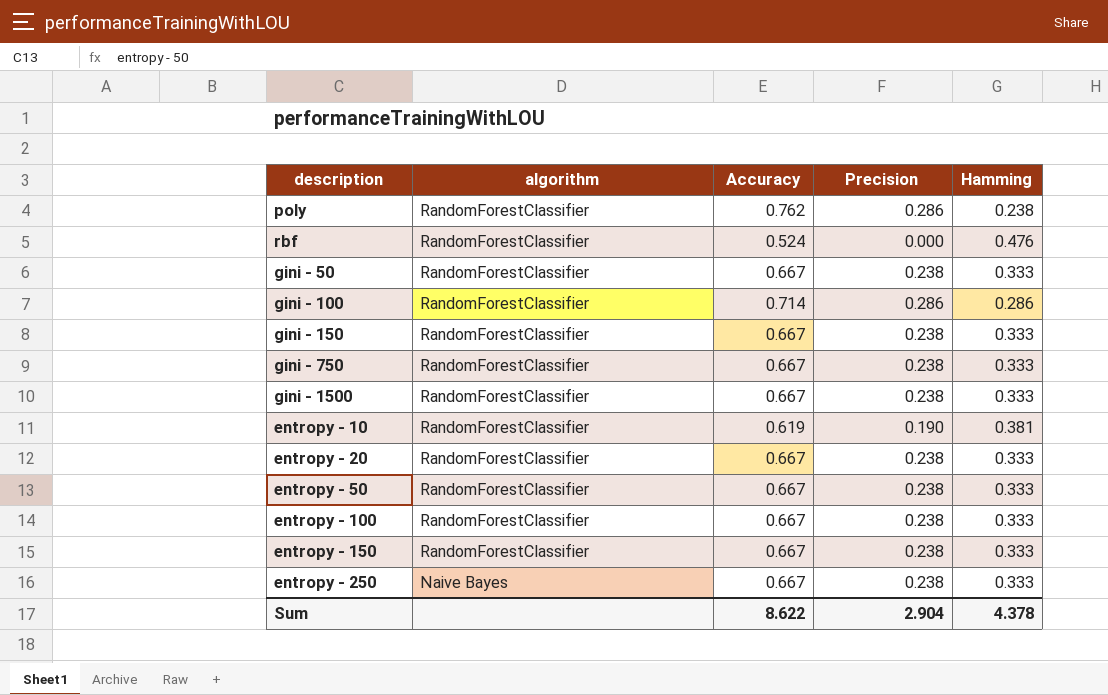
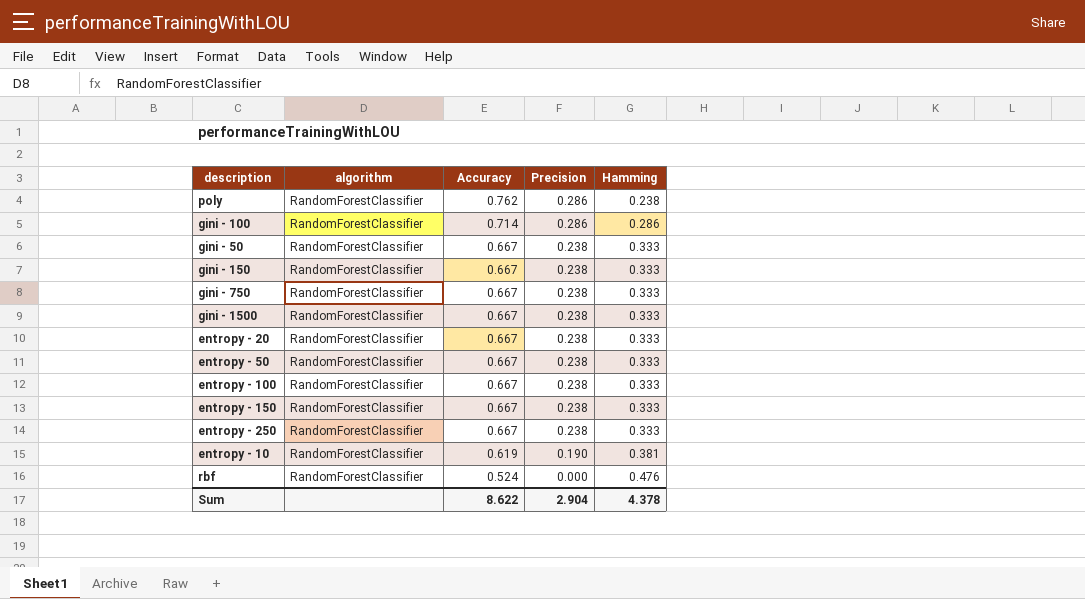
row order: algorithm descending -> Accuracy descending
entropy - 250 | algorithm: Naive Bayes -> RandomForestClassifier

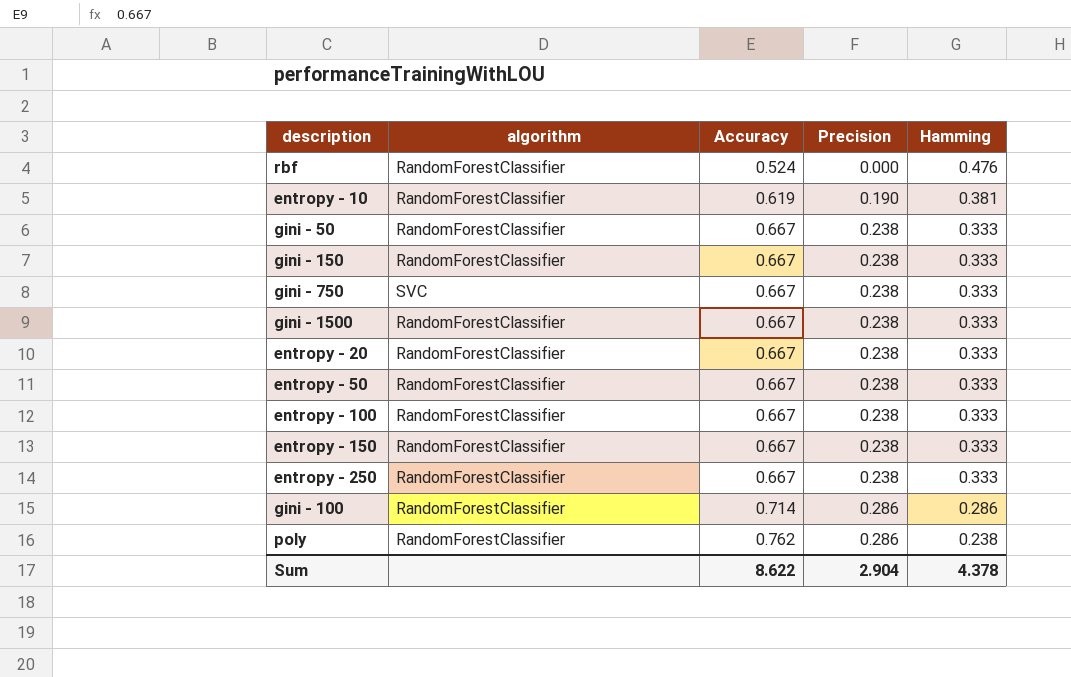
row order: Accuracy descending -> Accuracy ascending
gini - 750 | algorithm: RandomForestClassifier -> SVC

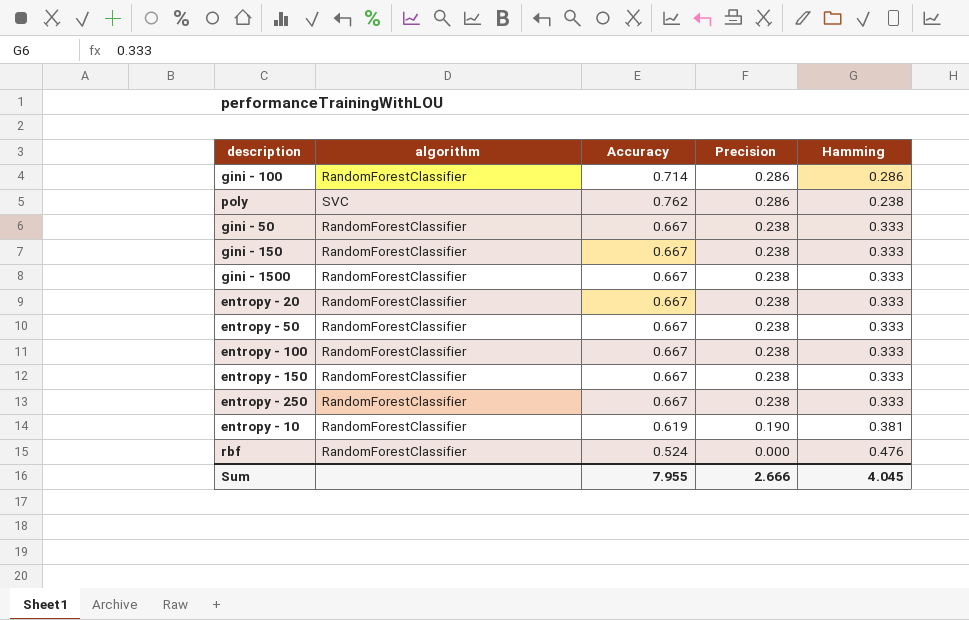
row order: Accuracy ascending -> Precision descending
row gini - 750: SVC | 0.667 | 0.238 | 0.333 -> none
poly | algorithm: RandomForestClassifier -> SVC
Sum | Accuracy: 8.622 -> 7.955
Sum | Precision: 2.904 -> 2.666
Sum | Hamming: 4.378 -> 4.045

